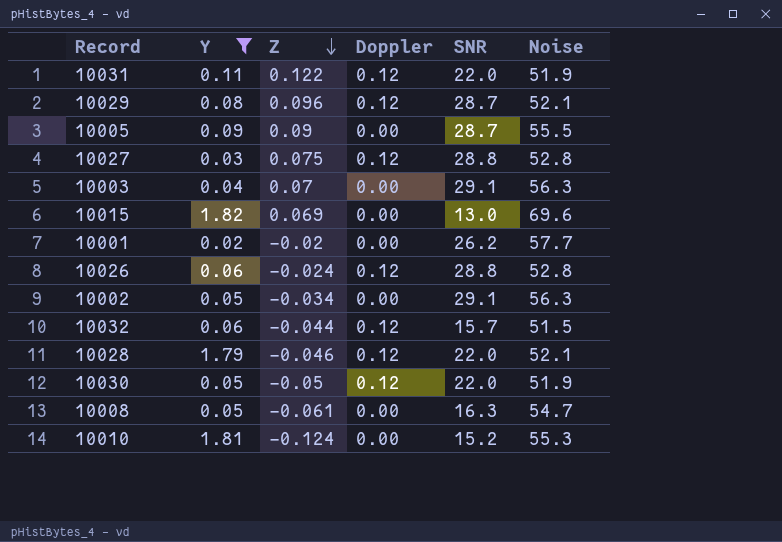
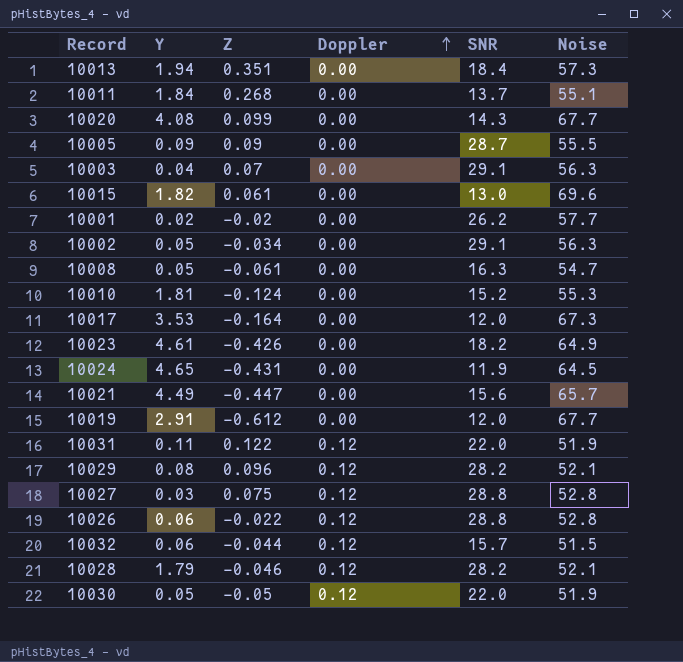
filter: Y <= 1.82 -> none
row order: Z descending -> Doppler ascending
10015 | Z: 0.069 -> 0.061
10029 | SNR: 28.7 -> 28.2
10026 | Z: -0.024 -> -0.022
10028 | SNR: 22.0 -> 28.2

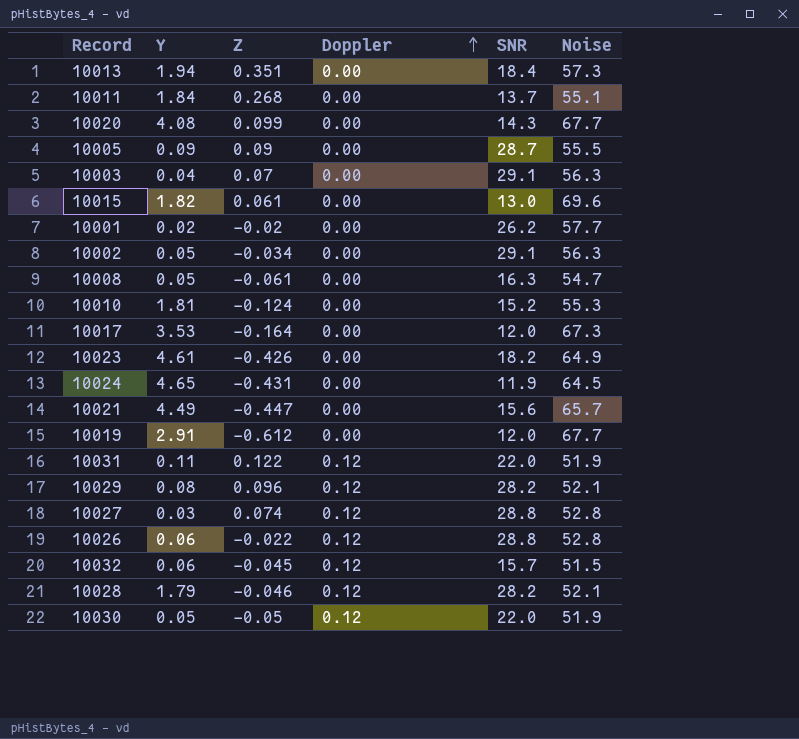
10027 | Z: 0.075 -> 0.074
10032 | Z: -0.044 -> -0.045

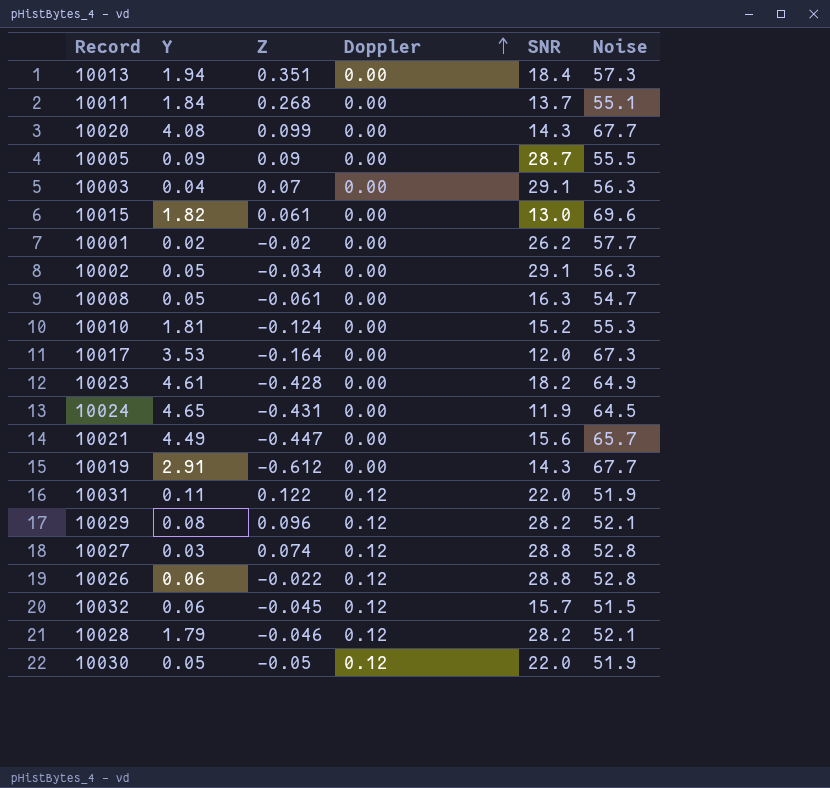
10023 | Z: -0.426 -> -0.428
10019 | SNR: 12.0 -> 14.3

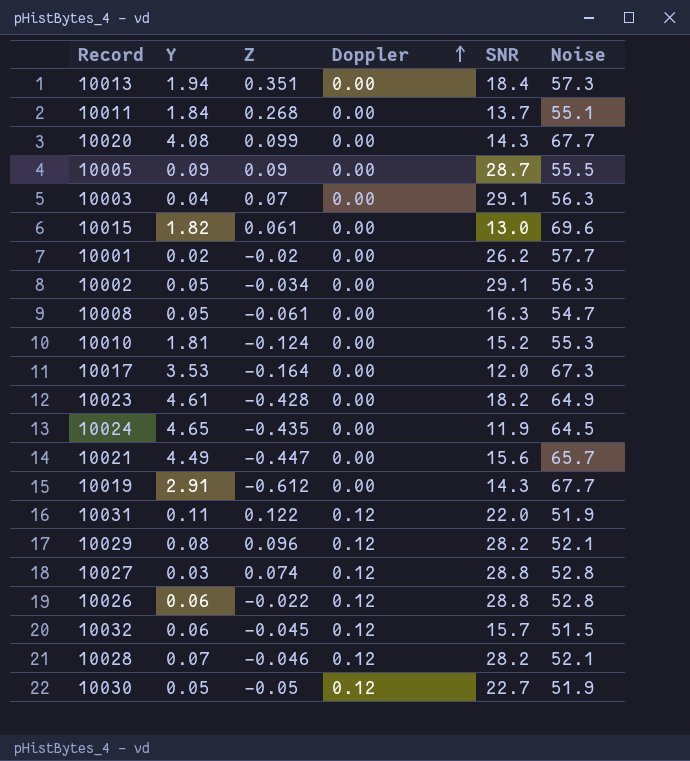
10024 | Z: -0.431 -> -0.435
10028 | Y: 1.79 -> 0.07
10030 | SNR: 22.0 -> 22.7

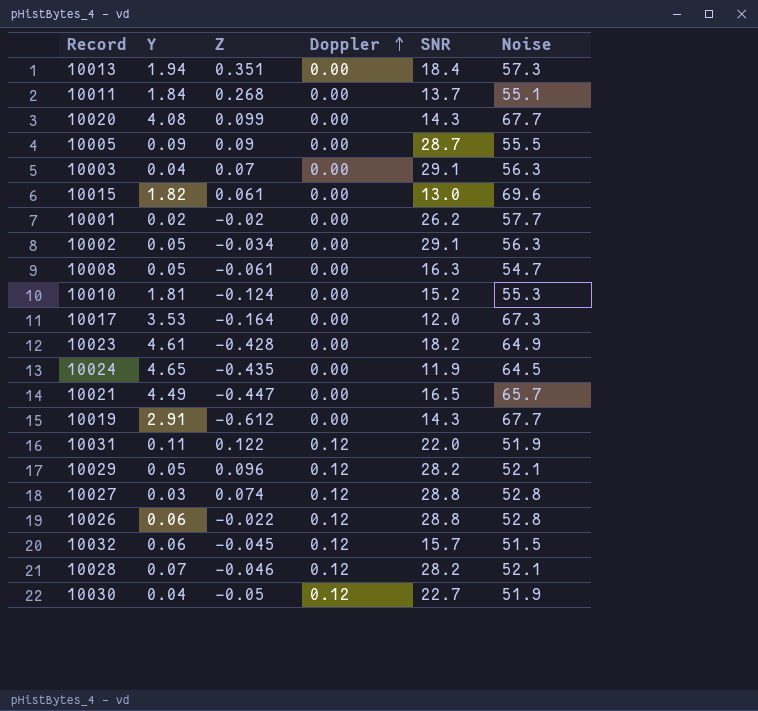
10021 | SNR: 15.6 -> 16.5
10029 | Y: 0.08 -> 0.05
10030 | Y: 0.05 -> 0.04

